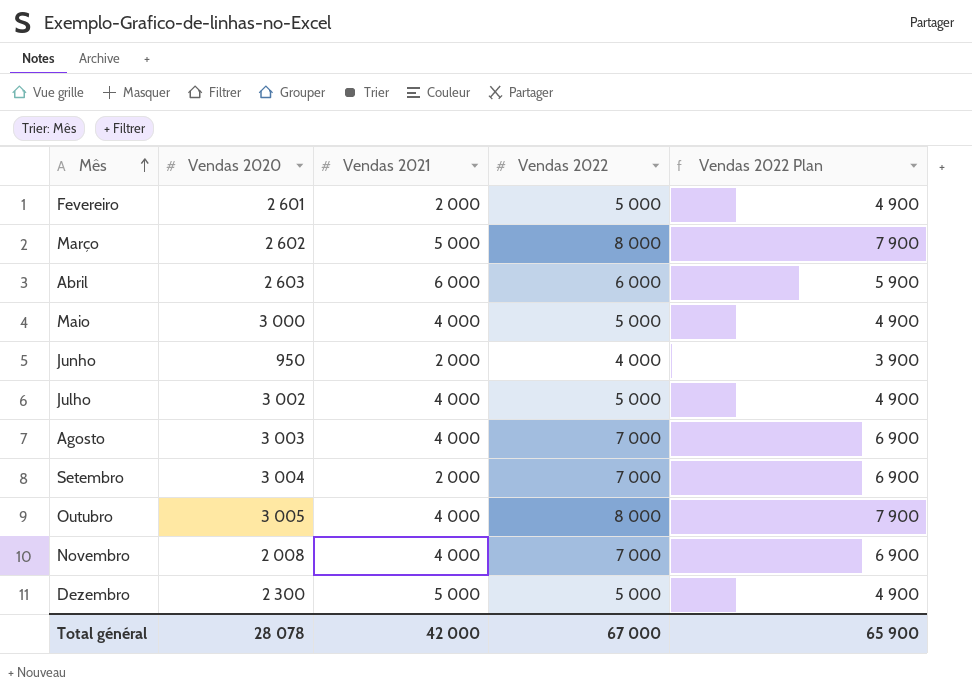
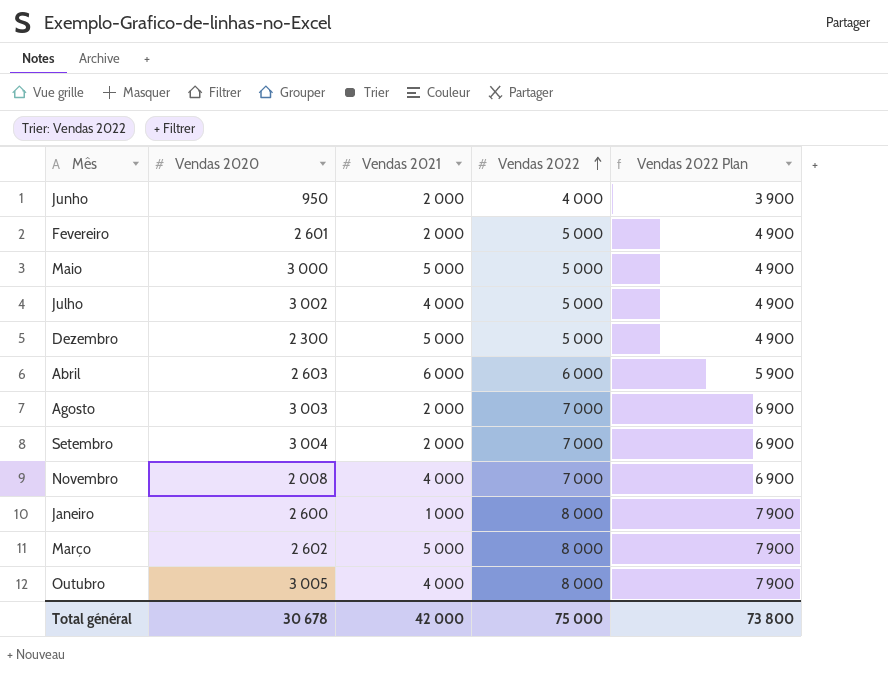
row order: Mês ascending -> Vendas 2022 ascending
Maio | Vendas 2021: 4 000 -> 5 000
Agosto | Vendas 2021: 4 000 -> 2 000
row Janeiro: none -> 2 600 | 1 000 | 8 000 | 7 900
Total général | Vendas 2020: 28 078 -> 30 678
Total général | Vendas 2022: 67 000 -> 75 000
Total général | Vendas 2022 Plan: 65 900 -> 73 800

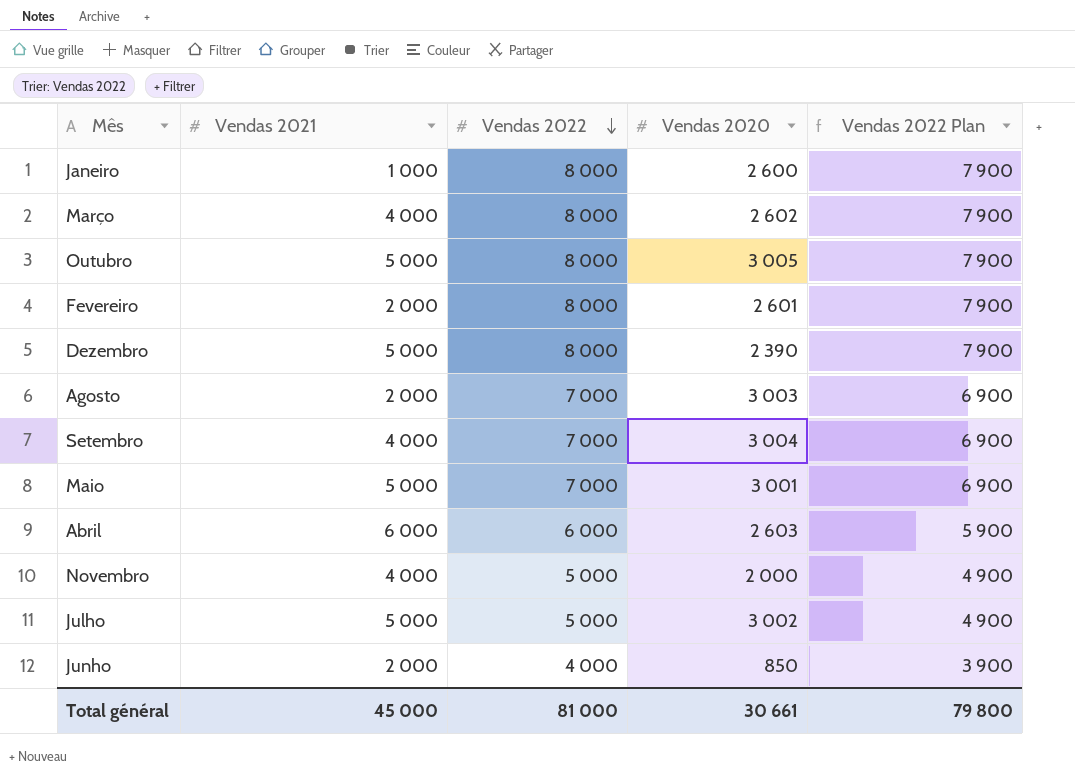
row order: Vendas 2022 ascending -> Vendas 2022 descending
column Vendas 2020 | position: 2 -> 4
Março | Vendas 2021: 5 000 -> 4 000
Outubro | Vendas 2021: 4 000 -> 5 000
Fevereiro | Vendas 2022: 5 000 -> 8 000
Fevereiro | Vendas 2022 Plan: 4 900 -> 7 900
Dezembro | Vendas 2022: 5 000 -> 8 000
Dezembro | Vendas 2020: 2 300 -> 2 390
Dezembro | Vendas 2022 Plan: 4 900 -> 7 900
Setembro | Vendas 2021: 2 000 -> 4 000
Maio | Vendas 2022: 5 000 -> 7 000
Maio | Vendas 2020: 3 000 -> 3 001
Maio | Vendas 2022 Plan: 4 900 -> 6 900
Novembro | Vendas 2022: 7 000 -> 5 000
Novembro | Vendas 2020: 2 008 -> 2 000
Novembro | Vendas 2022 Plan: 6 900 -> 4 900
Julho | Vendas 2021: 4 000 -> 5 000
Junho | Vendas 2020: 950 -> 850
Total général | Vendas 2021: 42 000 -> 45 000
Total général | Vendas 2022: 75 000 -> 81 000
Total général | Vendas 2020: 30 678 -> 30 661
Total général | Vendas 2022 Plan: 73 800 -> 79 800

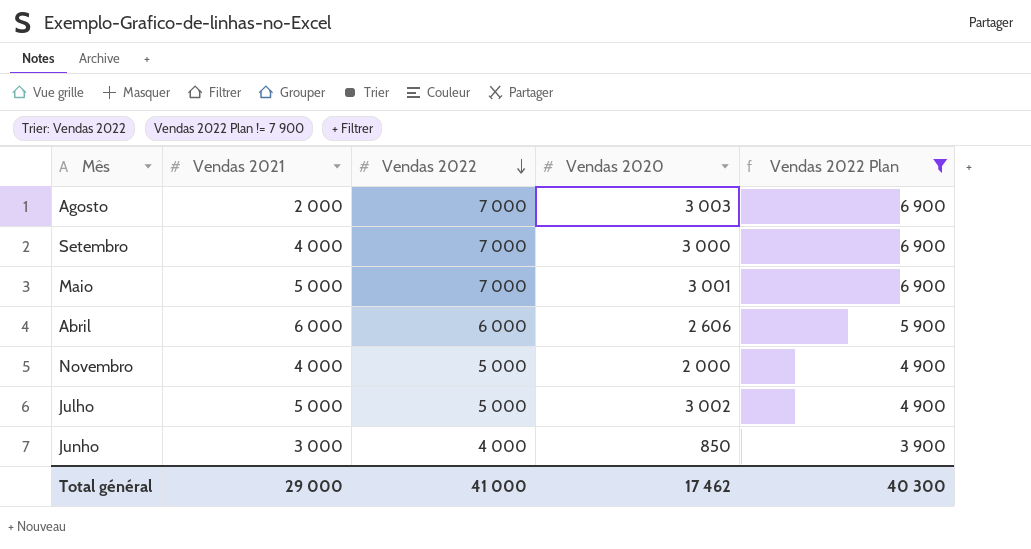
filter: none -> Vendas 2022 Plan != 7 900
Setembro | Vendas 2020: 3 004 -> 3 000
Abril | Vendas 2020: 2 603 -> 2 606
Junho | Vendas 2021: 2 000 -> 3 000
Total général | Vendas 2021: 45 000 -> 29 000
Total général | Vendas 2022: 81 000 -> 41 000
Total général | Vendas 2020: 30 661 -> 17 462
Total général | Vendas 2022 Plan: 79 800 -> 40 300

